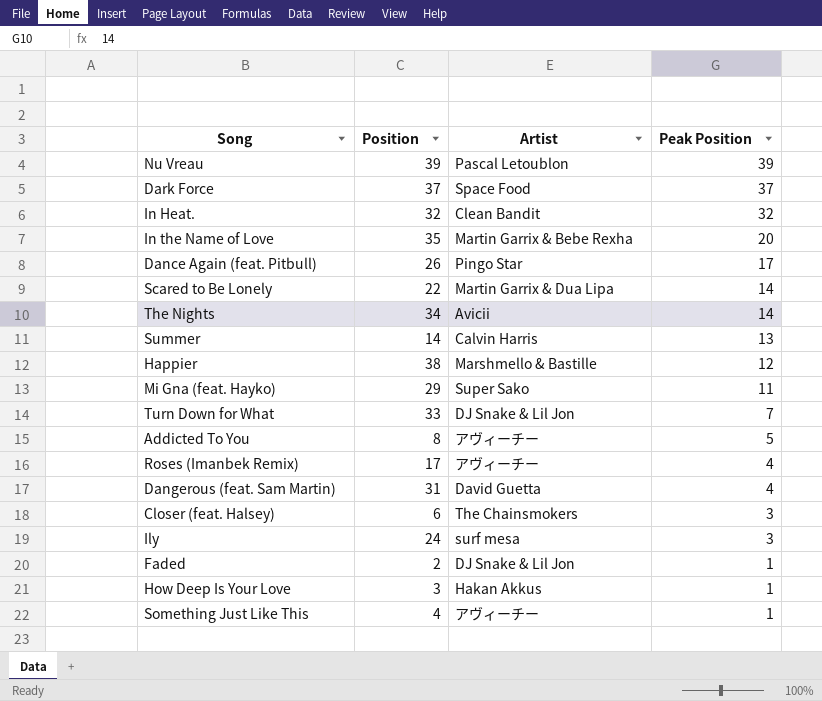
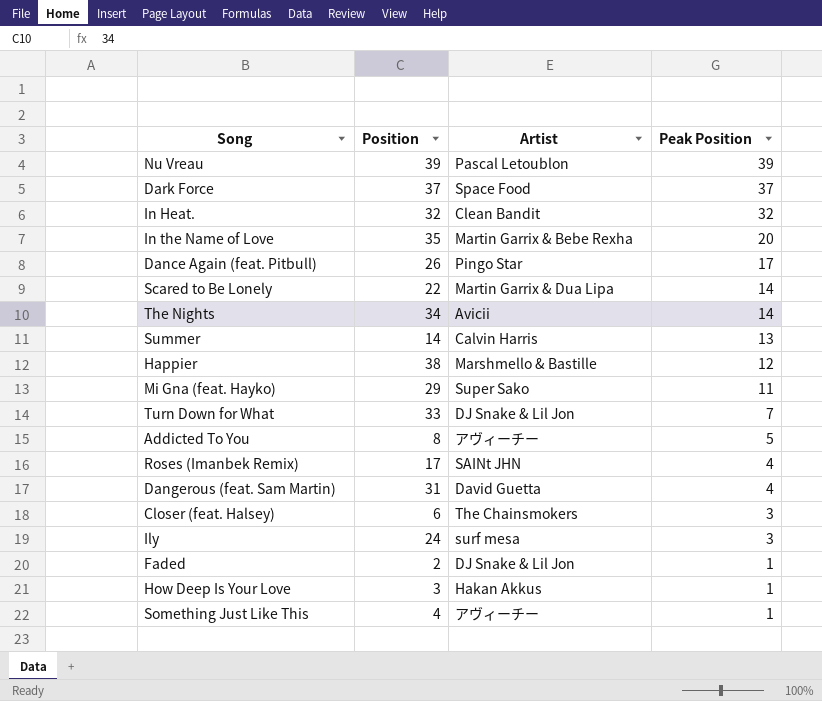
Roses (Imanbek Remix) | Artist: アヴィーチー -> SAINt JHN

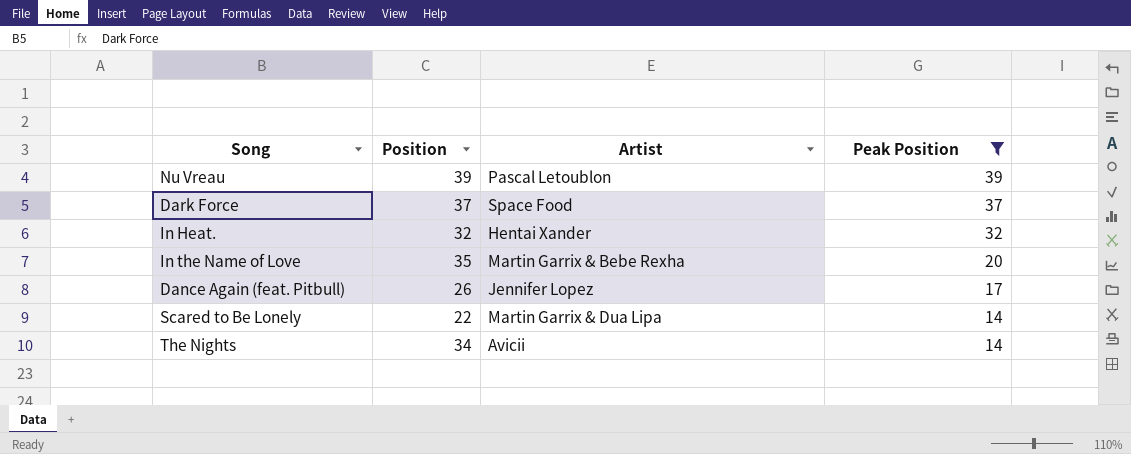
filter: none -> Peak Position >= 14
In Heat. | Artist: Clean Bandit -> Hentai Xander
Dance Again (feat. Pitbull) | Artist: Pingo Star -> Jennifer Lopez

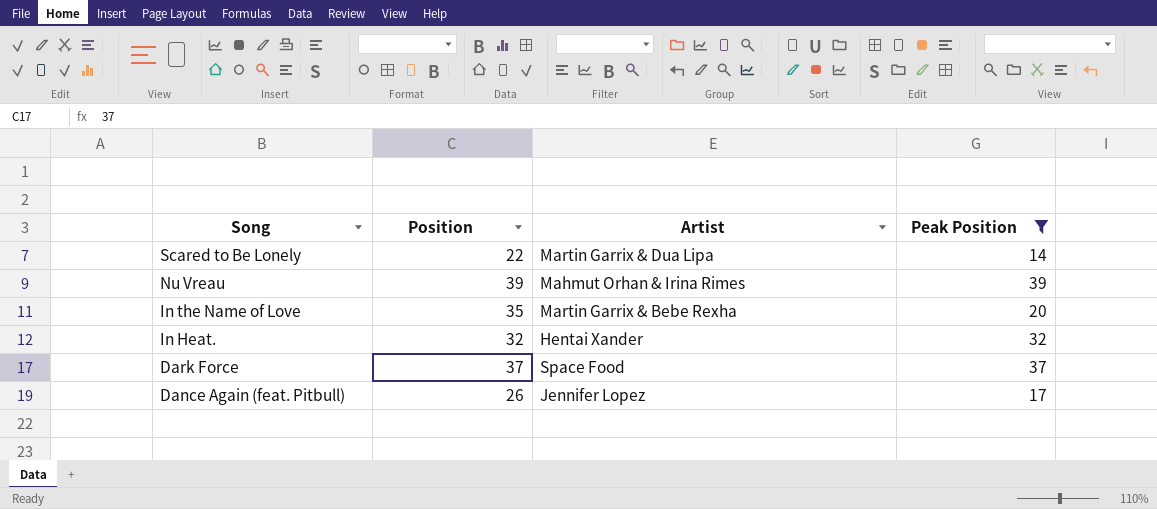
row order: Peak Position descending -> Song descending
row The Nights: 34 | Avicii | 14 -> none
Nu Vreau | Artist: Pascal Letoublon -> Mahmut Orhan & Irina Rimes

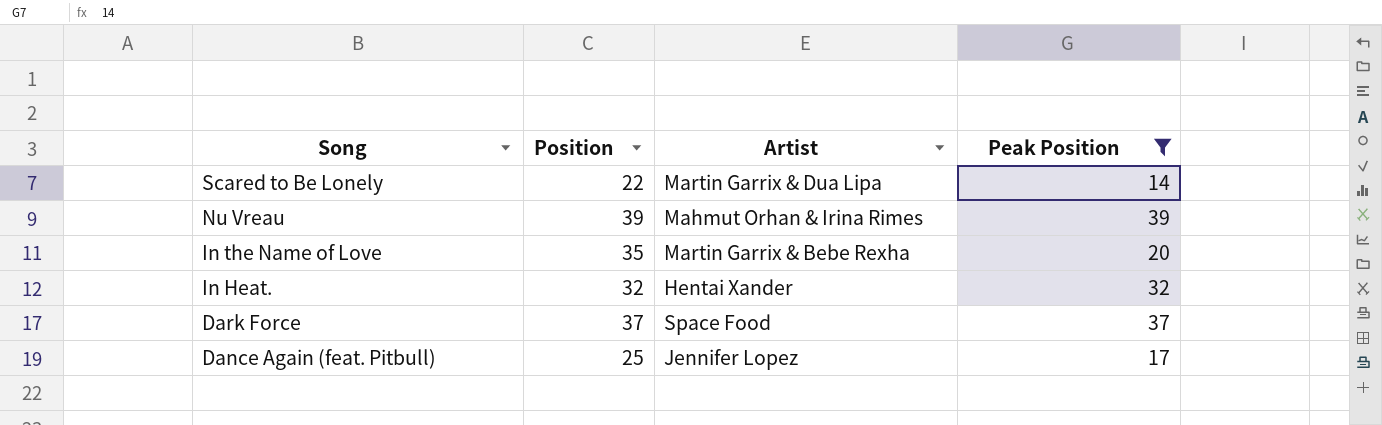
Dance Again (feat. Pitbull) | Position: 26 -> 25

